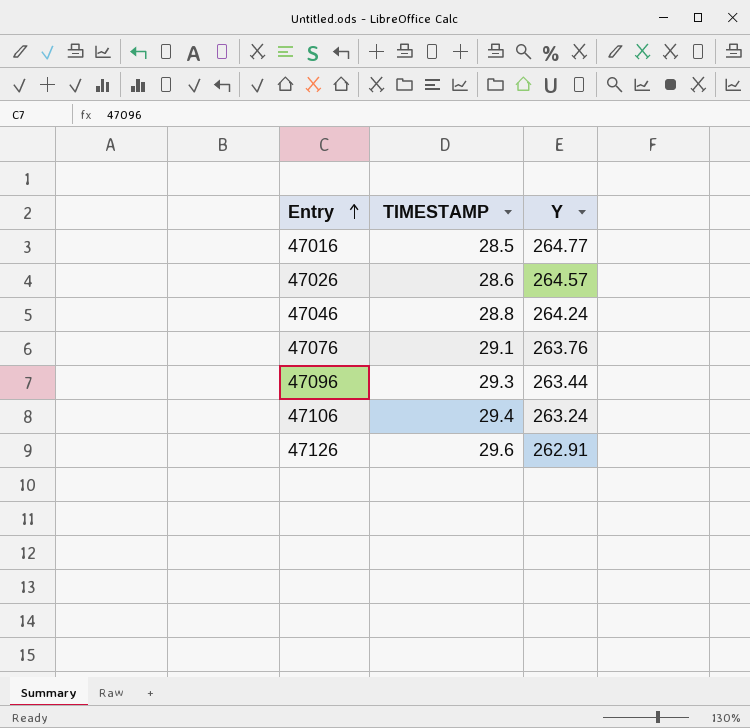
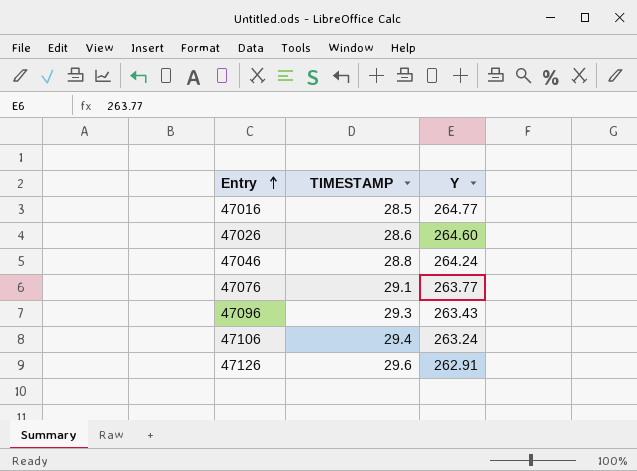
47026 | Y: 264.57 -> 264.60
47076 | Y: 263.76 -> 263.77
47096 | Y: 263.44 -> 263.43

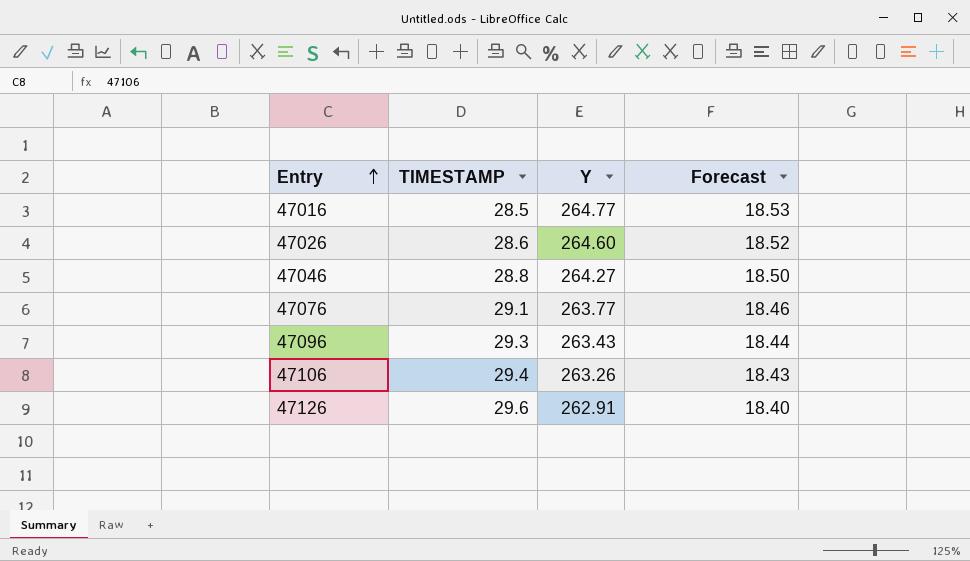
column Forecast | formula: none -> [Y] * 0.07
47046 | Y: 264.24 -> 264.27
47106 | Y: 263.24 -> 263.26

